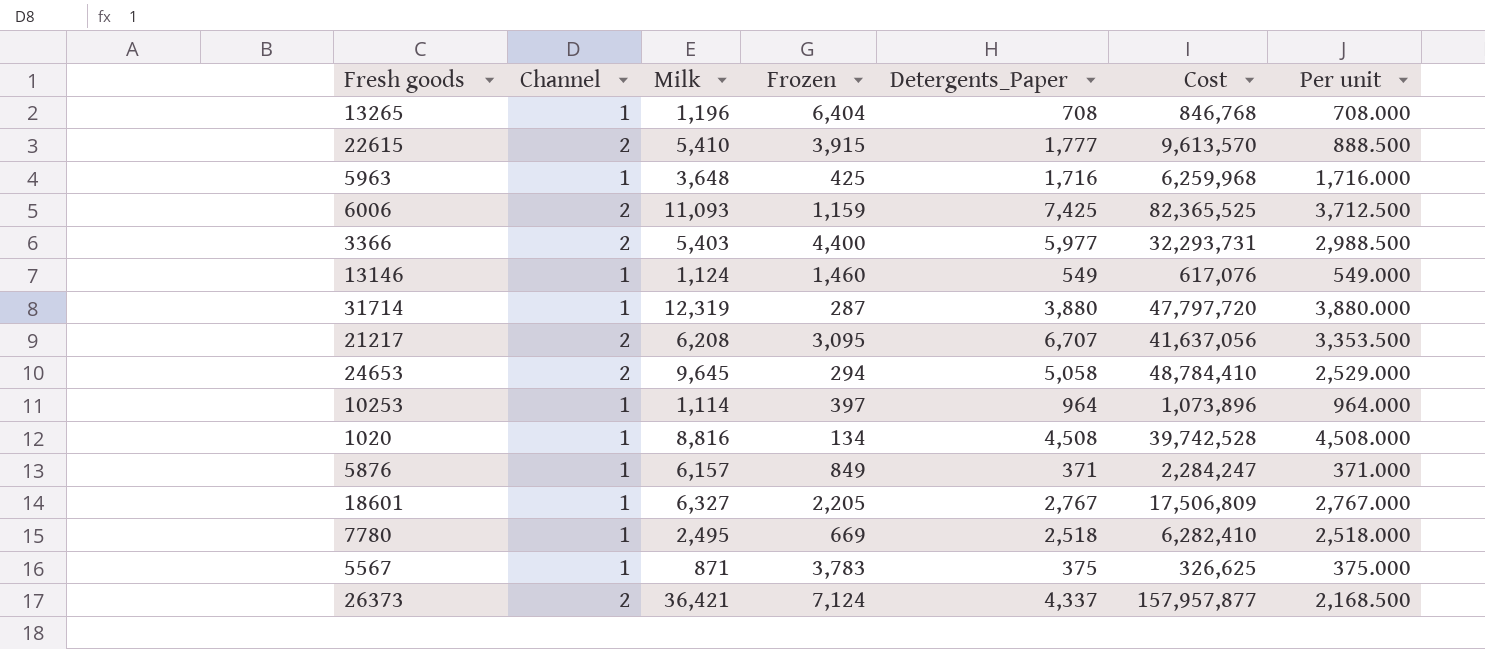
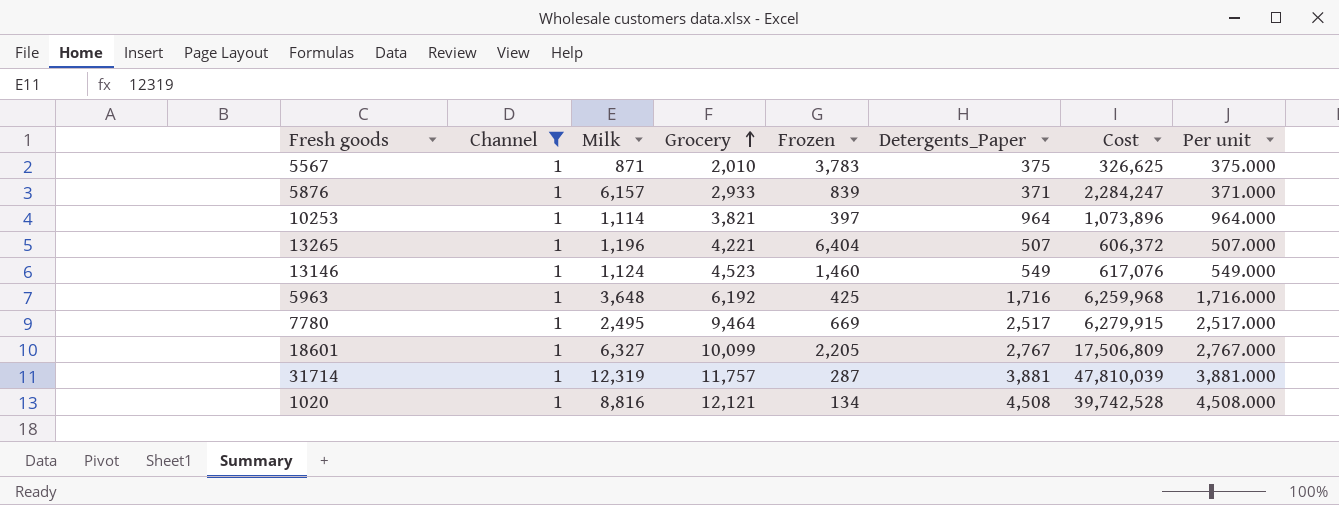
filter: none -> Channel = 1
row order: none -> Grocery ascending
column Grocery | position: none -> 4
5876 | Frozen: 849 -> 839
13265 | Detergents_Paper: 708 -> 507
13265 | Cost: 846,768 -> 606,372
13265 | Per unit: 708.000 -> 507.000
7780 | Detergents_Paper: 2,518 -> 2,517
7780 | Cost: 6,282,410 -> 6,279,915
7780 | Per unit: 2,518.000 -> 2,517.000
31714 | Detergents_Paper: 3,880 -> 3,881
31714 | Cost: 47,797,720 -> 47,810,039
31714 | Per unit: 3,880.000 -> 3,881.000

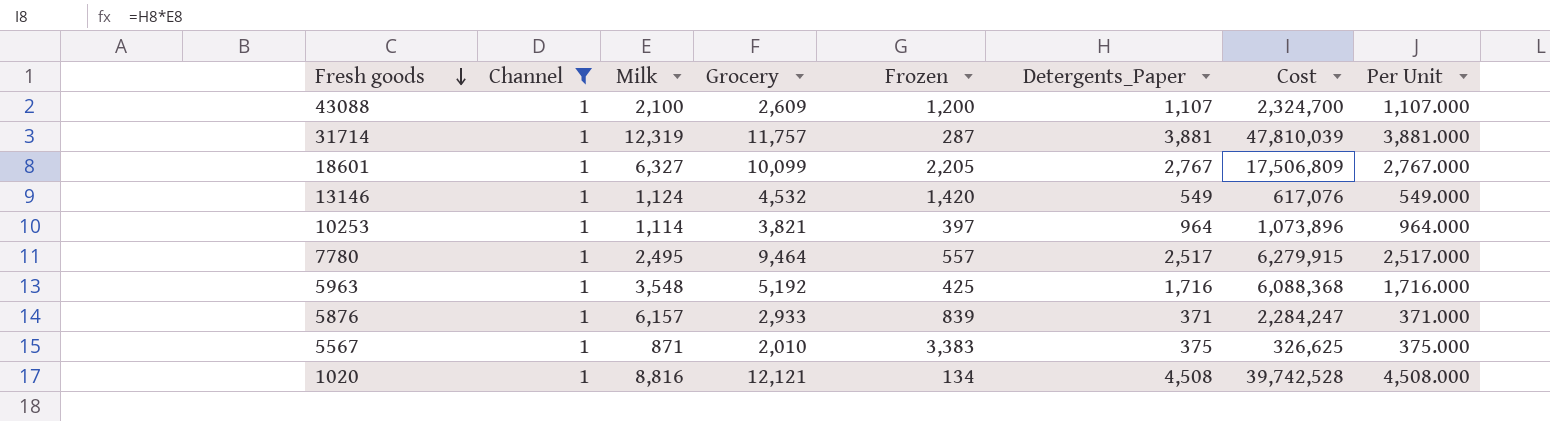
row order: Grocery ascending -> Fresh goods descending
column name: Per unit -> Per Unit
row 13265: 1 | 1,196 | 4,221 | 6,404 | 507 | 606,372 | 507.000 -> none
row 43088: none -> 1 | 2,100 | 2,609 | 1,200 | 1,107 | 2,324,700 | 1,107.000
13146 | Grocery: 4,523 -> 4,532
13146 | Frozen: 1,460 -> 1,420
7780 | Frozen: 669 -> 557
5963 | Milk: 3,648 -> 3,548
5963 | Grocery: 6,192 -> 5,192
5963 | Cost: 6,259,968 -> 6,088,368
5567 | Frozen: 3,783 -> 3,383

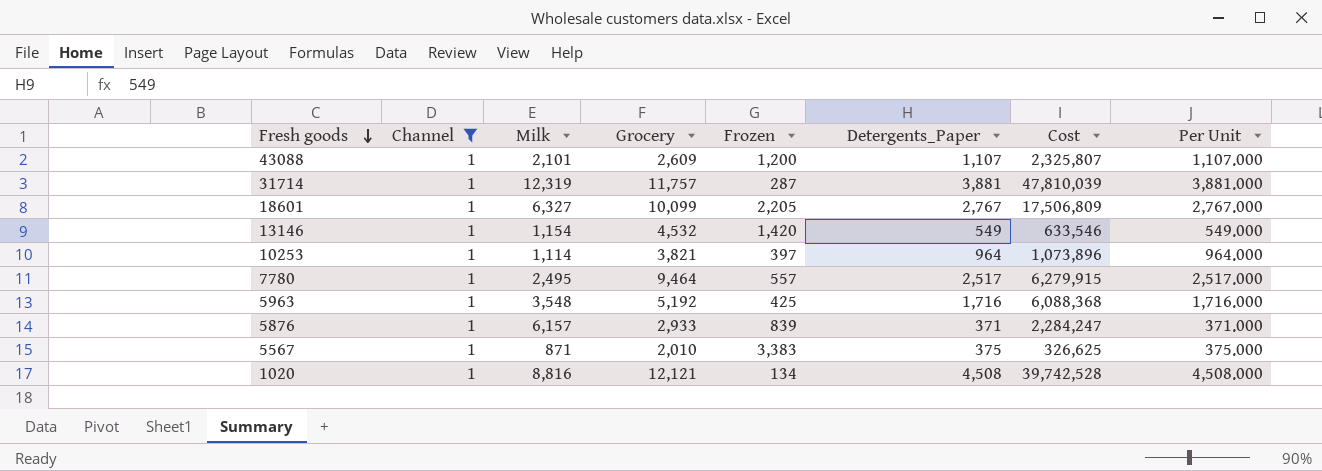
43088 | Milk: 2,100 -> 2,101
43088 | Cost: 2,324,700 -> 2,325,807
13146 | Milk: 1,124 -> 1,154
13146 | Cost: 617,076 -> 633,546

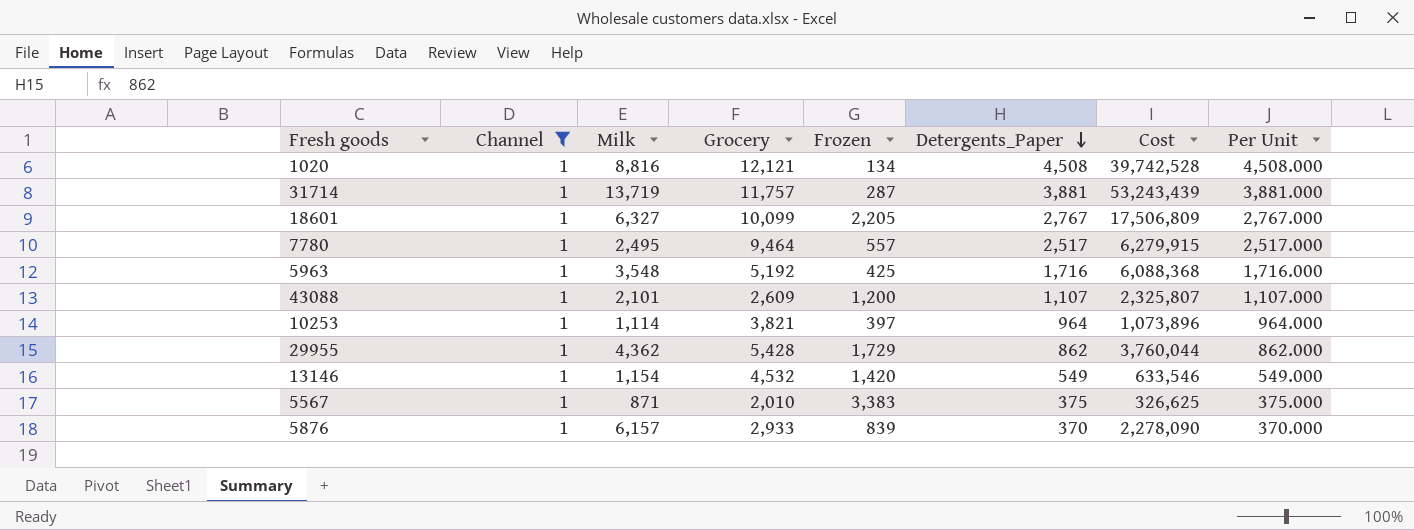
row order: Fresh goods descending -> Detergents_Paper descending
31714 | Milk: 12,319 -> 13,719
31714 | Cost: 47,810,039 -> 53,243,439
row 29955: none -> 1 | 4,362 | 5,428 | 1,729 | 862 | 3,760,044 | 862.000
5876 | Detergents_Paper: 371 -> 370
5876 | Cost: 2,284,247 -> 2,278,090
5876 | Per Unit: 371.000 -> 370.000

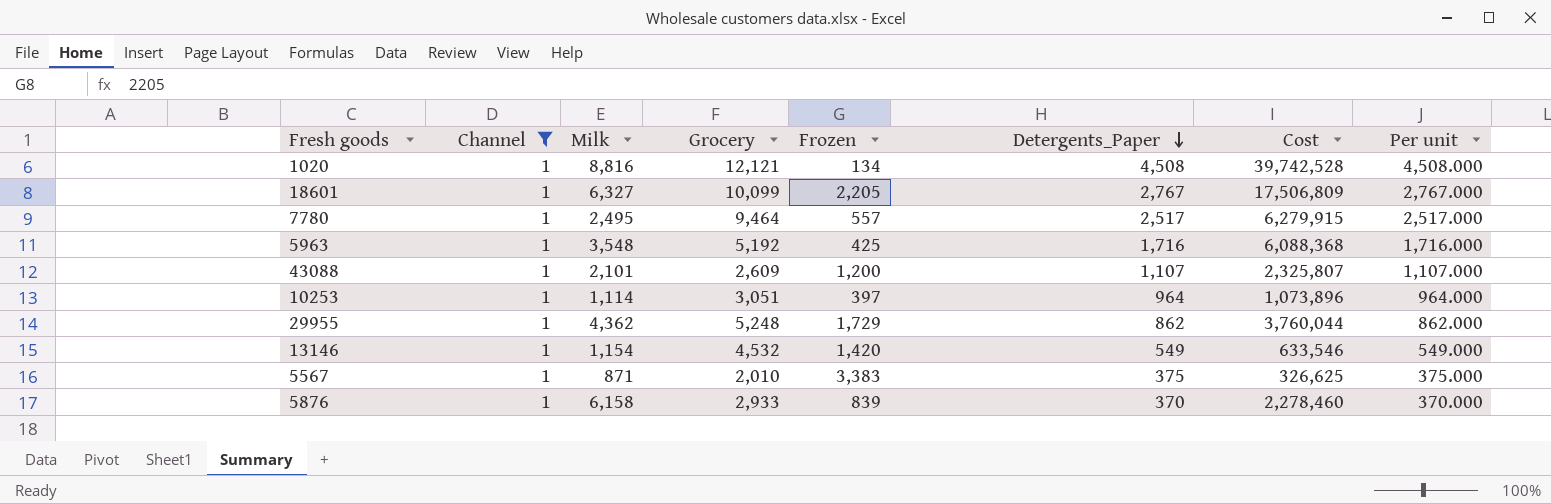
column name: Per Unit -> Per unit
row 31714: 1 | 13,719 | 11,757 | 287 | 3,881 | 53,243,439 | 3,881.000 -> none
10253 | Grocery: 3,821 -> 3,051
29955 | Grocery: 5,428 -> 5,248
5876 | Milk: 6,157 -> 6,158
5876 | Cost: 2,278,090 -> 2,278,460

